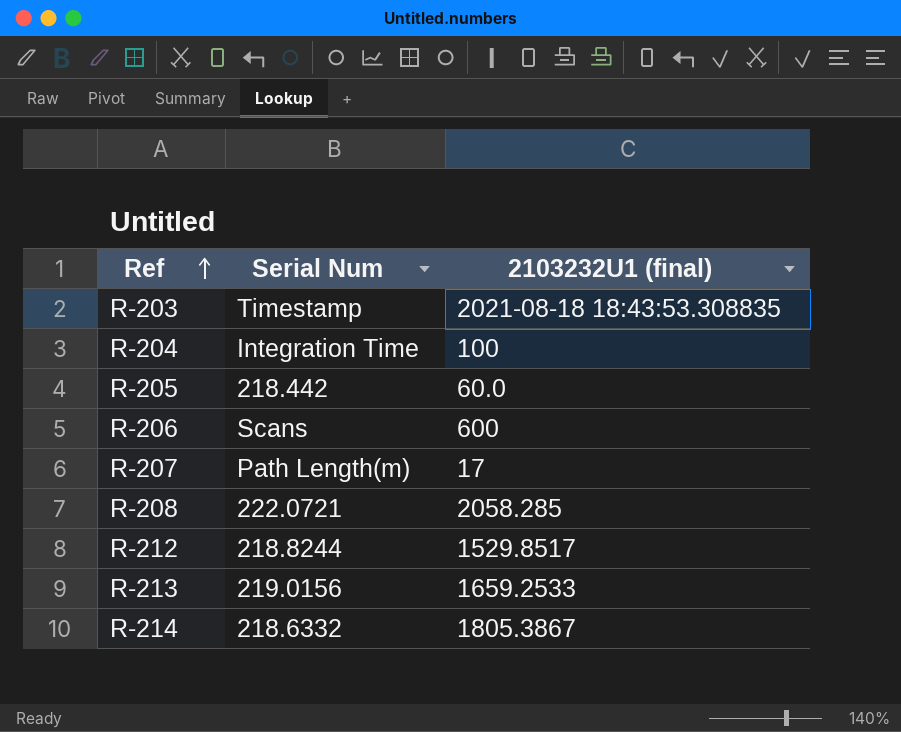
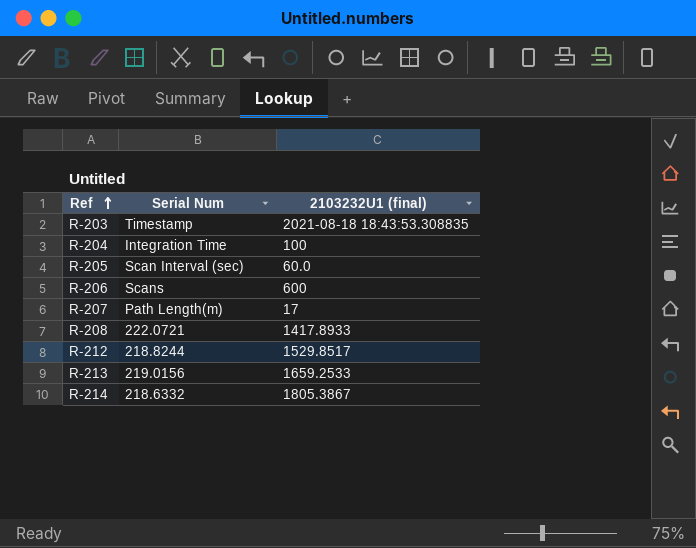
R-205 | Serial Num: 218.442 -> Scan Interval (sec)
R-208 | 2103232U1 (final): 2058.285 -> 1417.8933

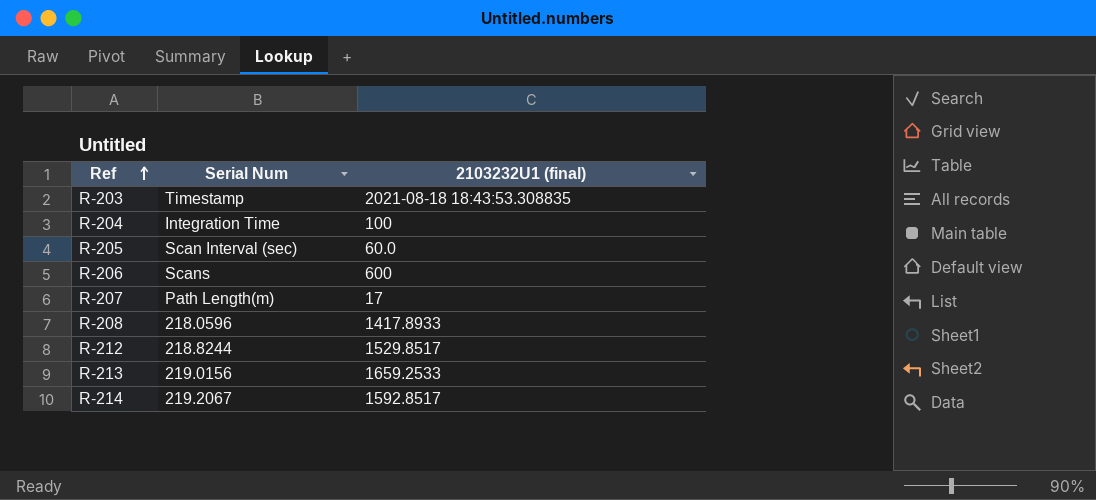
R-208 | Serial Num: 222.0721 -> 218.0596
R-214 | Serial Num: 218.6332 -> 219.2067
R-214 | 2103232U1 (final): 1805.3867 -> 1592.8517

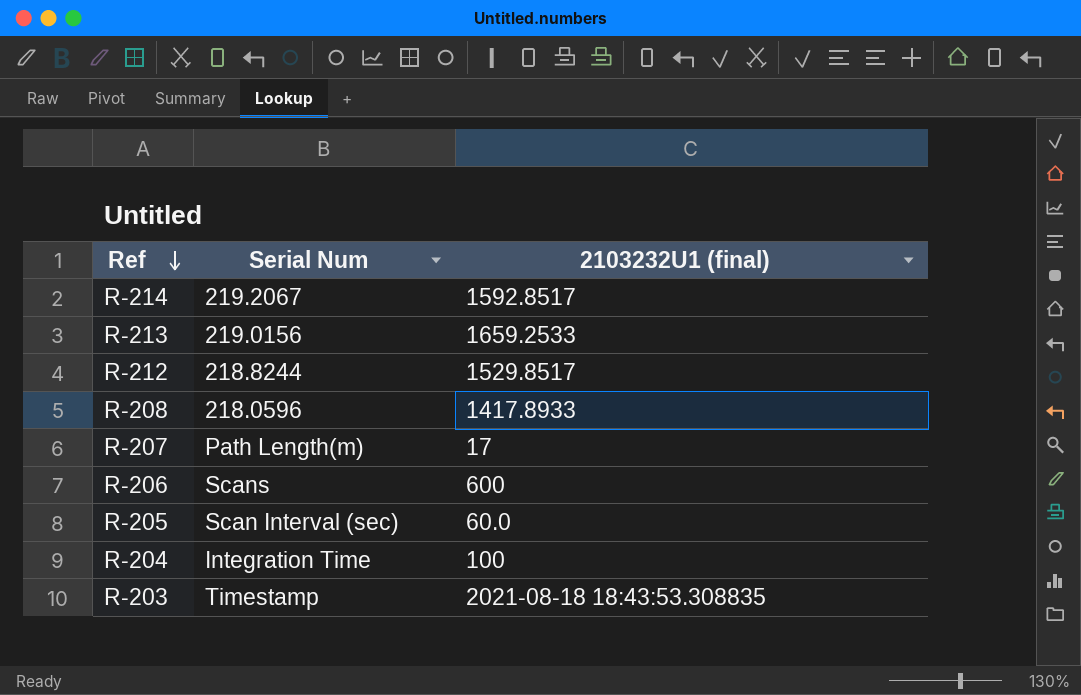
row order: Ref ascending -> Ref descending

